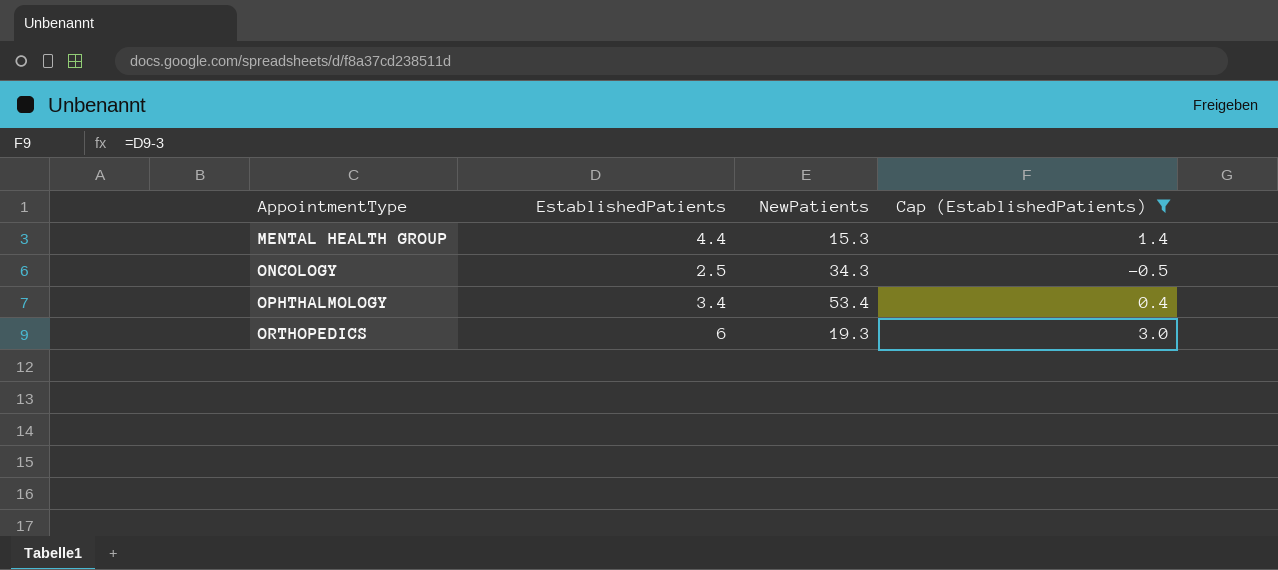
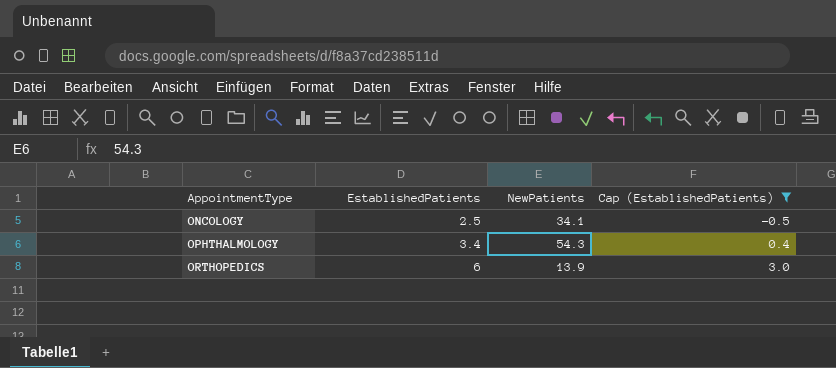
row MENTAL HEALTH GROUP: 4.4 | 15.3 | 1.4 -> none
ONCOLOGY | NewPatients: 34.3 -> 34.1
OPHTHALMOLOGY | NewPatients: 53.4 -> 54.3
ORTHOPEDICS | NewPatients: 19.3 -> 13.9

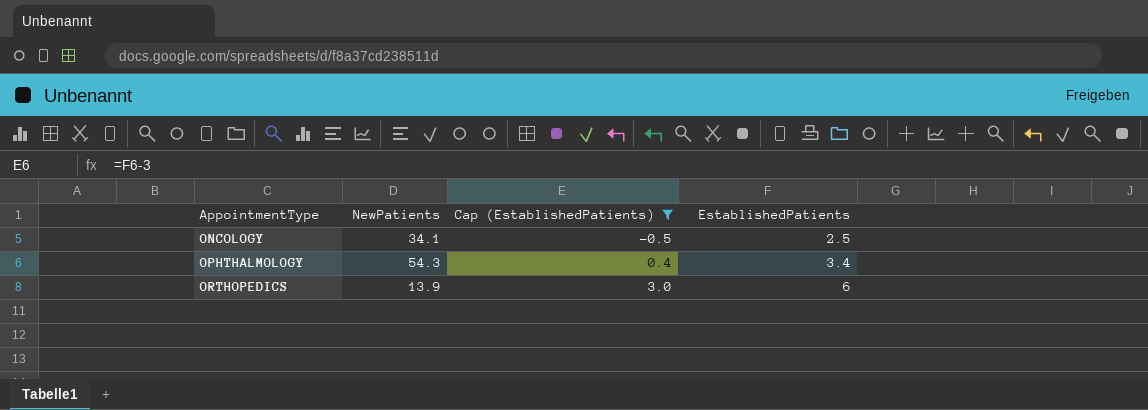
column EstablishedPatients | position: 2 -> 4

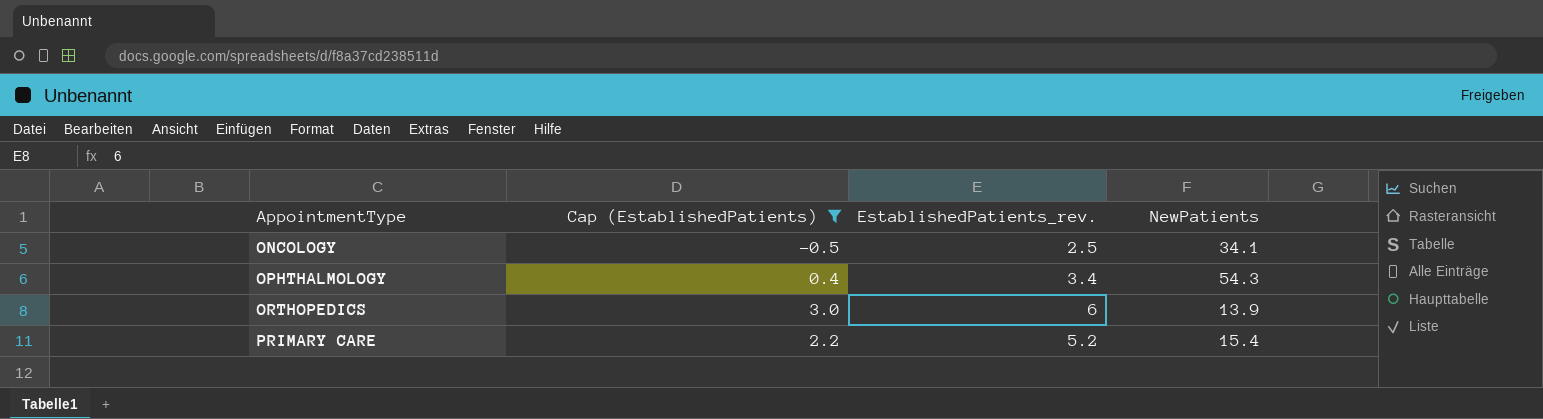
column name: EstablishedPatients -> EstablishedPatients_rev.
column NewPatients | position: 2 -> 4
row PRIMARY CARE: none -> 2.2 | 5.2 | 15.4

